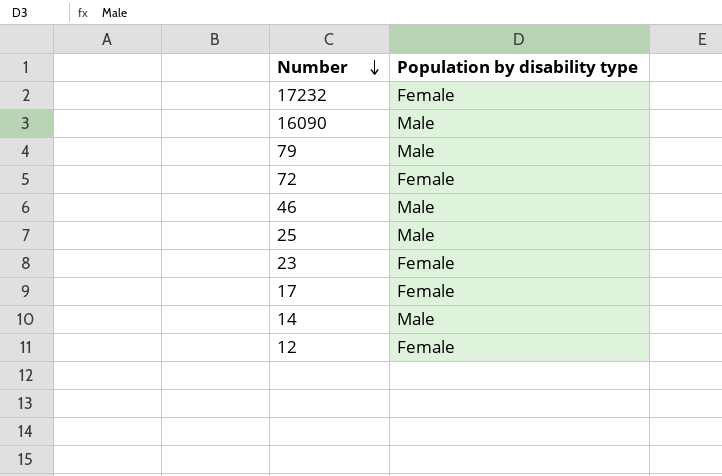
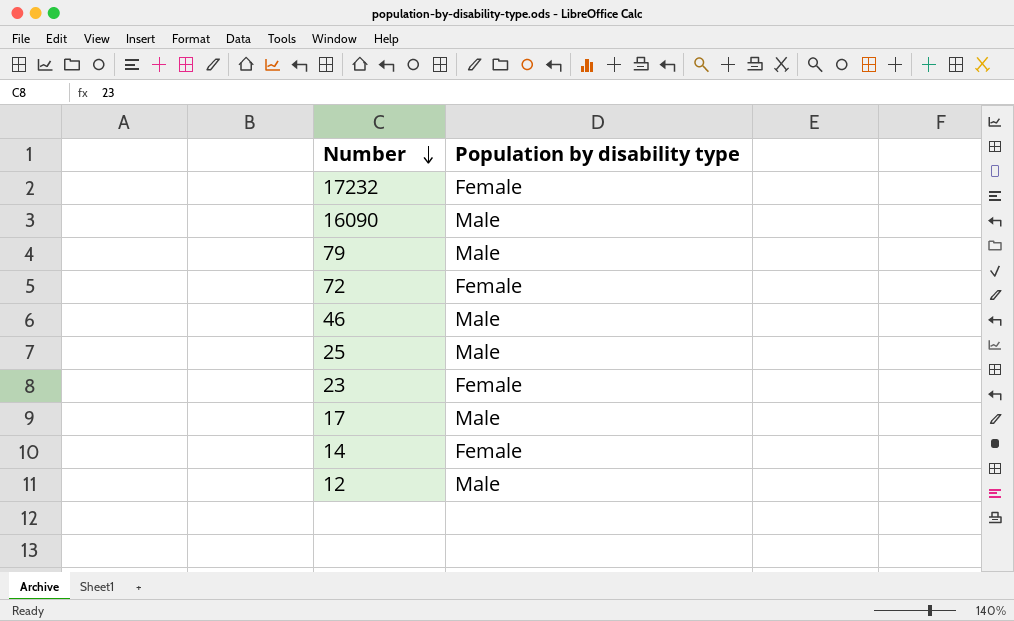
17 | Population by disability type: Female -> Male
14 | Population by disability type: Male -> Female
12 | Population by disability type: Female -> Male

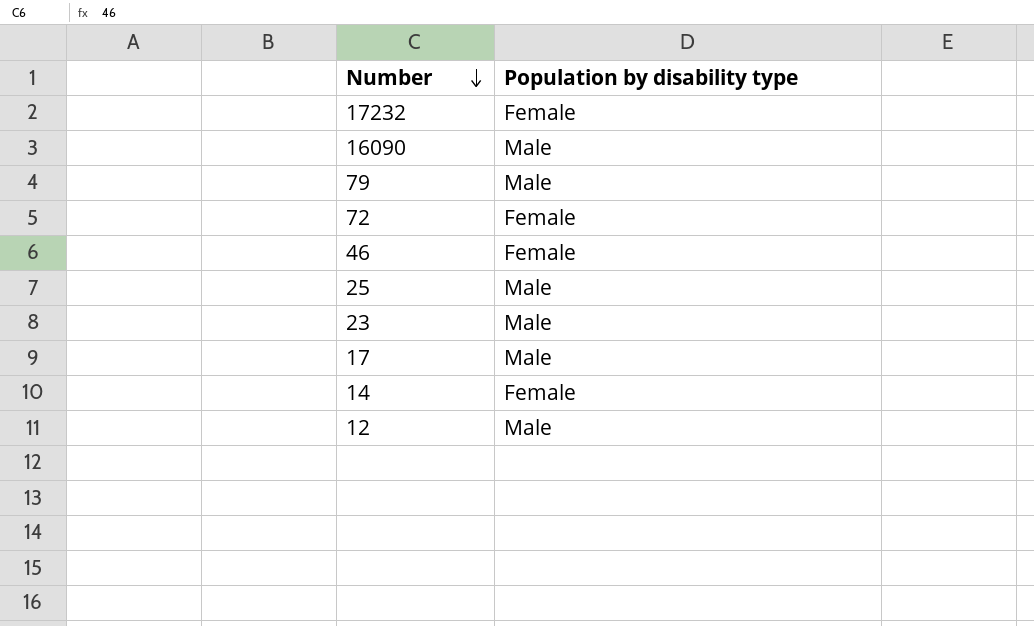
46 | Population by disability type: Male -> Female
23 | Population by disability type: Female -> Male

